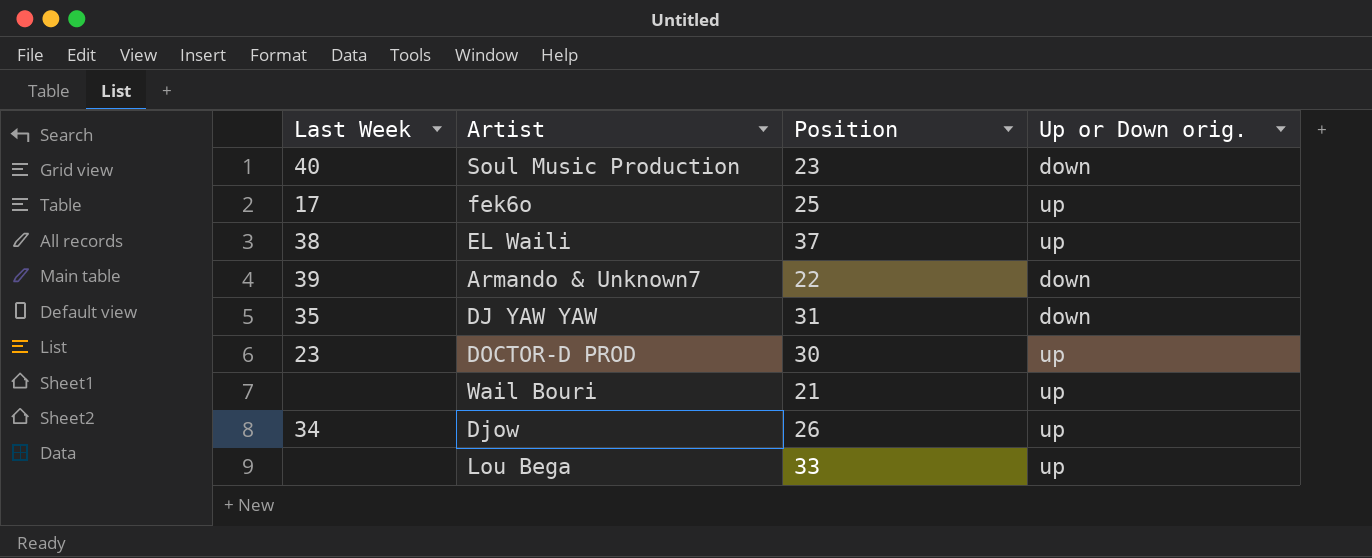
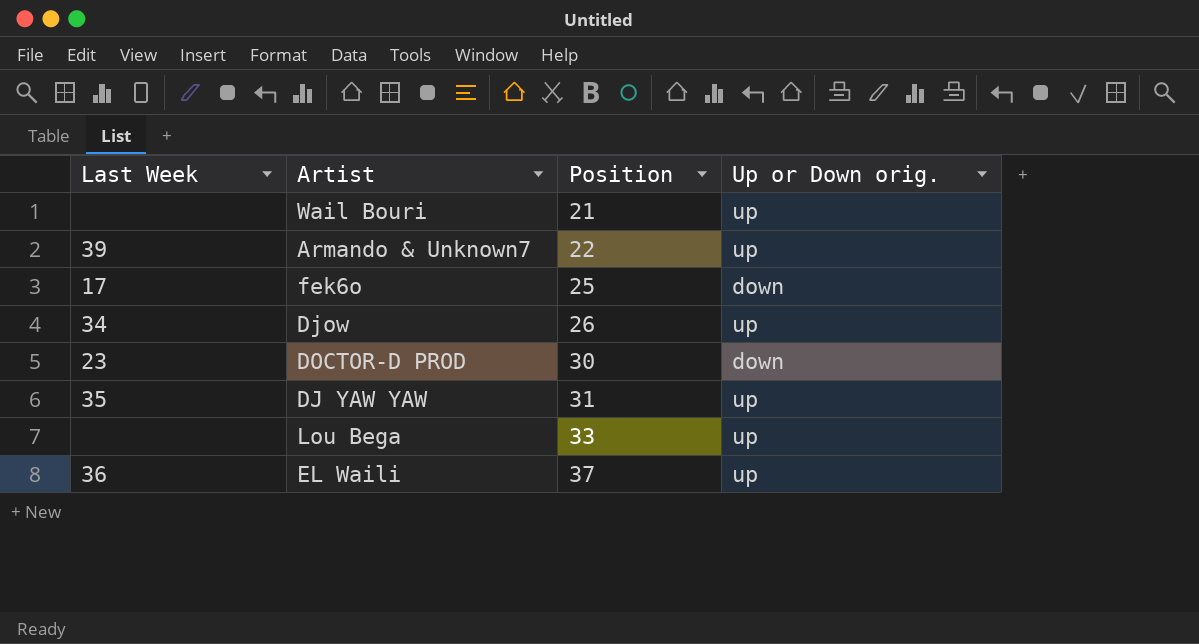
row order: none -> Position ascending
row Soul Music Production: 40 | 23 | down -> none
Armando & Unknown7 | Up or Down orig.: down -> up
fek6o | Up or Down orig.: up -> down
DOCTOR-D PROD | Up or Down orig.: up -> down
DJ YAW YAW | Up or Down orig.: down -> up
EL Waili | Last Week: 38 -> 36

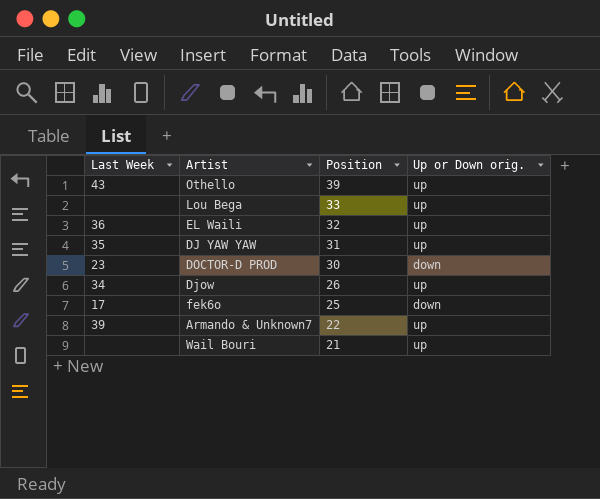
row order: Position ascending -> Position descending
row Othello: none -> 43 | 39 | up
EL Waili | Position: 37 -> 32

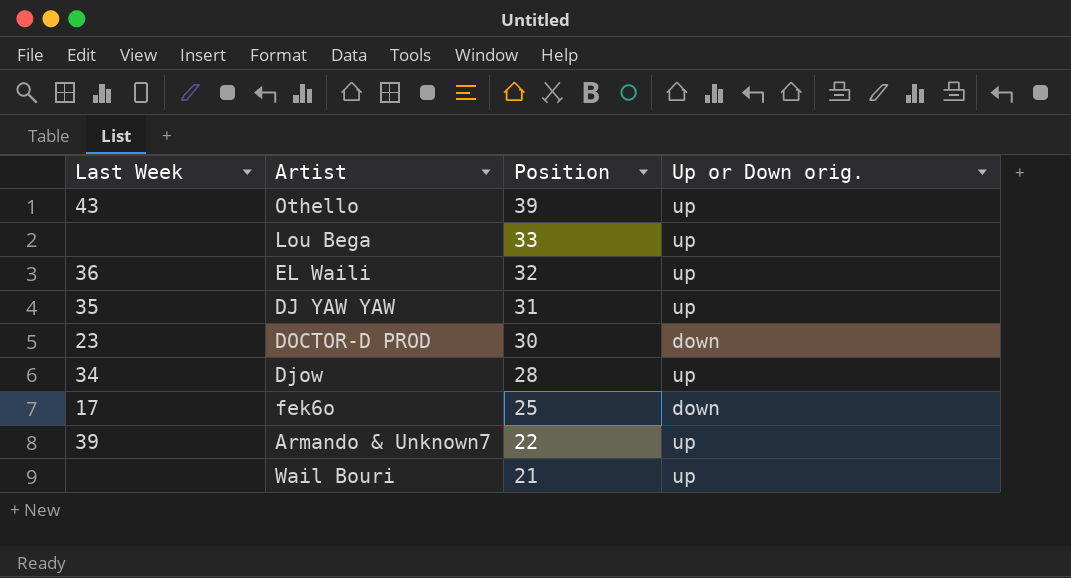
Djow | Position: 26 -> 28

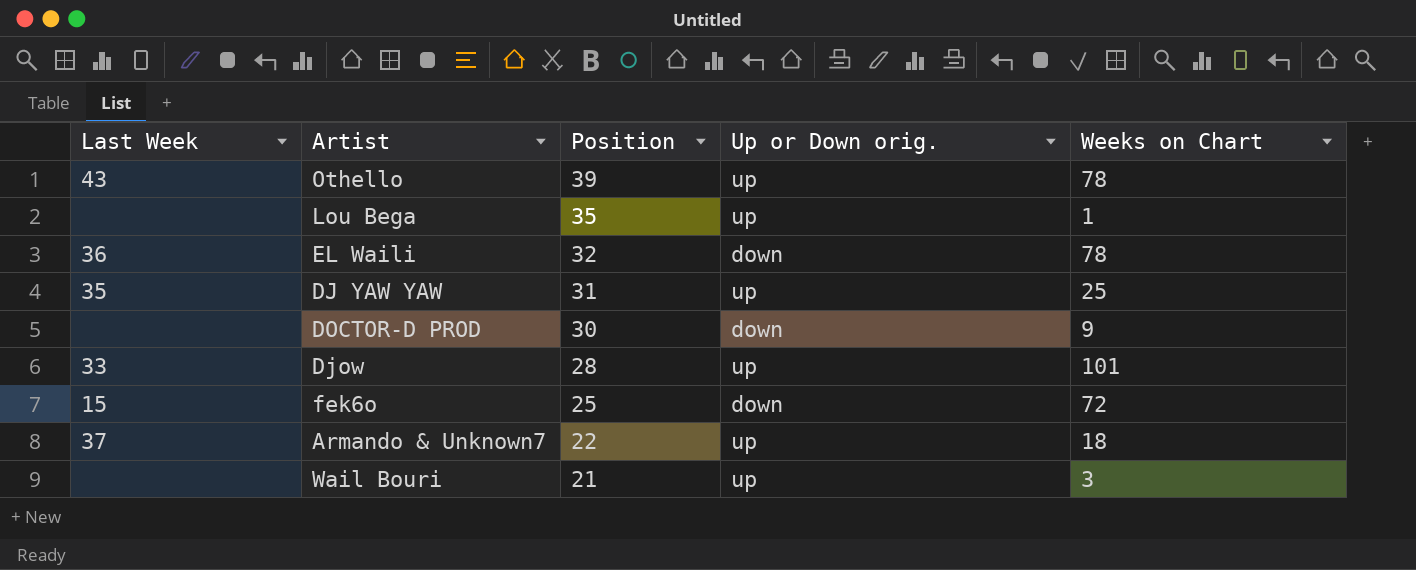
column Weeks on Chart | position: none -> 5
Lou Bega | Position: 33 -> 35
EL Waili | Up or Down orig.: up -> down
DOCTOR-D PROD | Last Week: 23 -> none
Djow | Last Week: 34 -> 33
fek6o | Last Week: 17 -> 15
Armando & Unknown7 | Last Week: 39 -> 37

